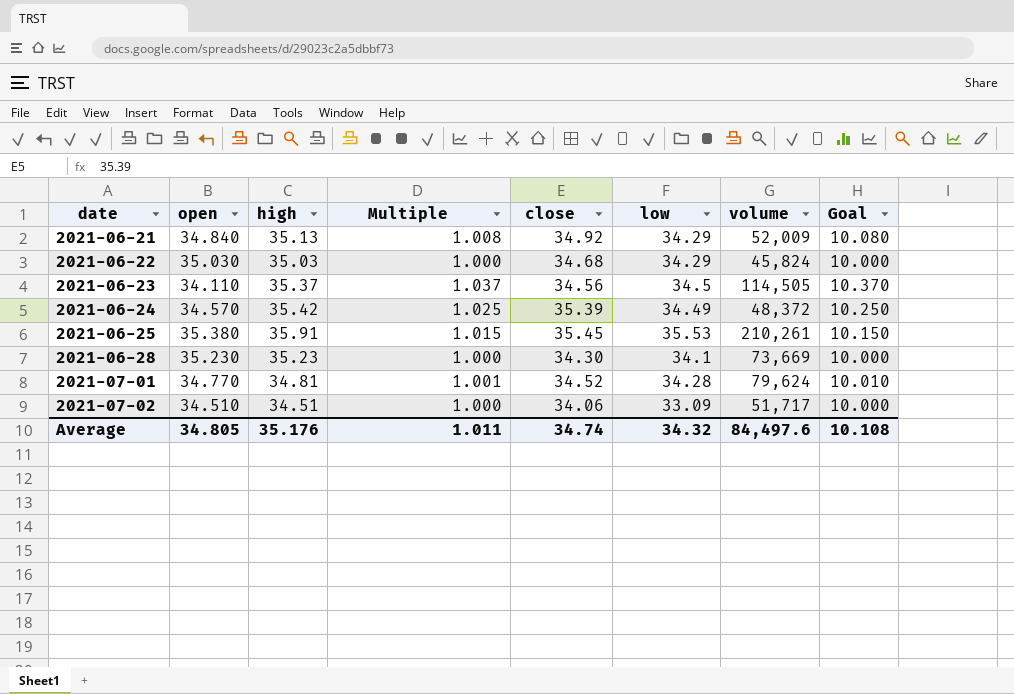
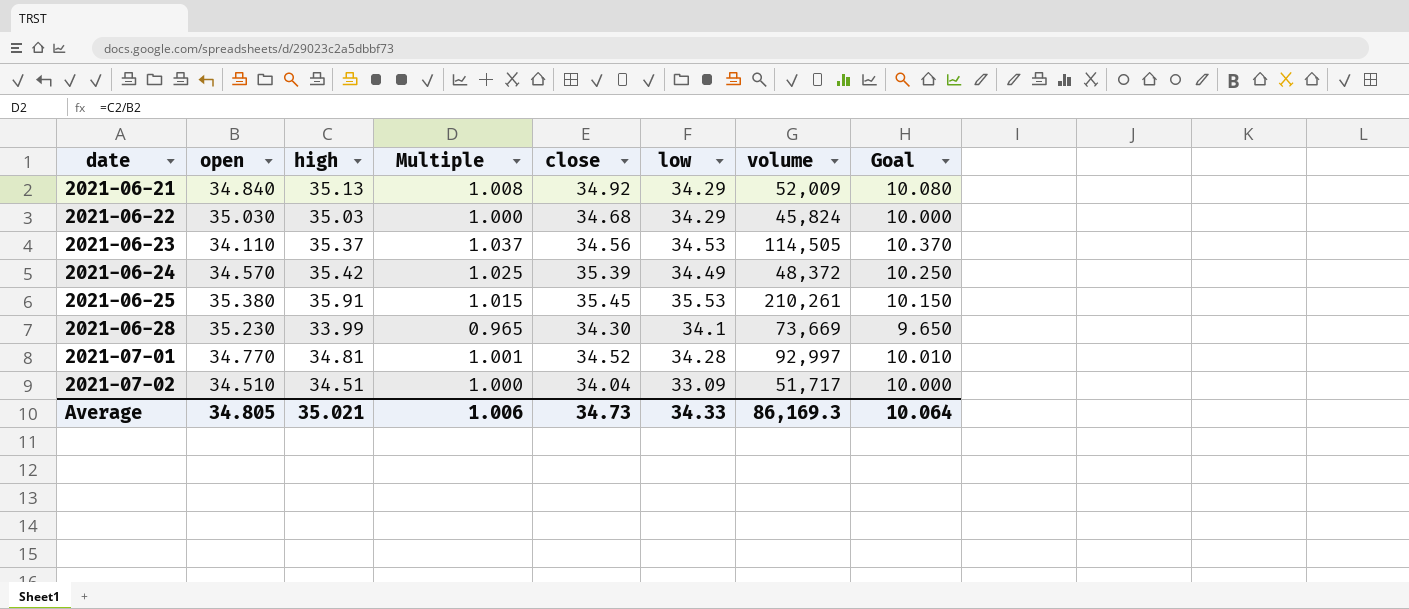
2021-06-23 | low: 34.5 -> 34.53
2021-06-28 | high: 35.23 -> 33.99
2021-06-28 | Multiple: 1.000 -> 0.965
2021-06-28 | Goal: 10.000 -> 9.650
2021-07-01 | volume: 79,624 -> 92,997
2021-07-02 | close: 34.06 -> 34.04
Average | high: 35.176 -> 35.021
Average | Multiple: 1.011 -> 1.006
Average | close: 34.74 -> 34.73
Average | low: 34.32 -> 34.33
Average | volume: 84,497.6 -> 86,169.3
Average | Goal: 10.108 -> 10.064

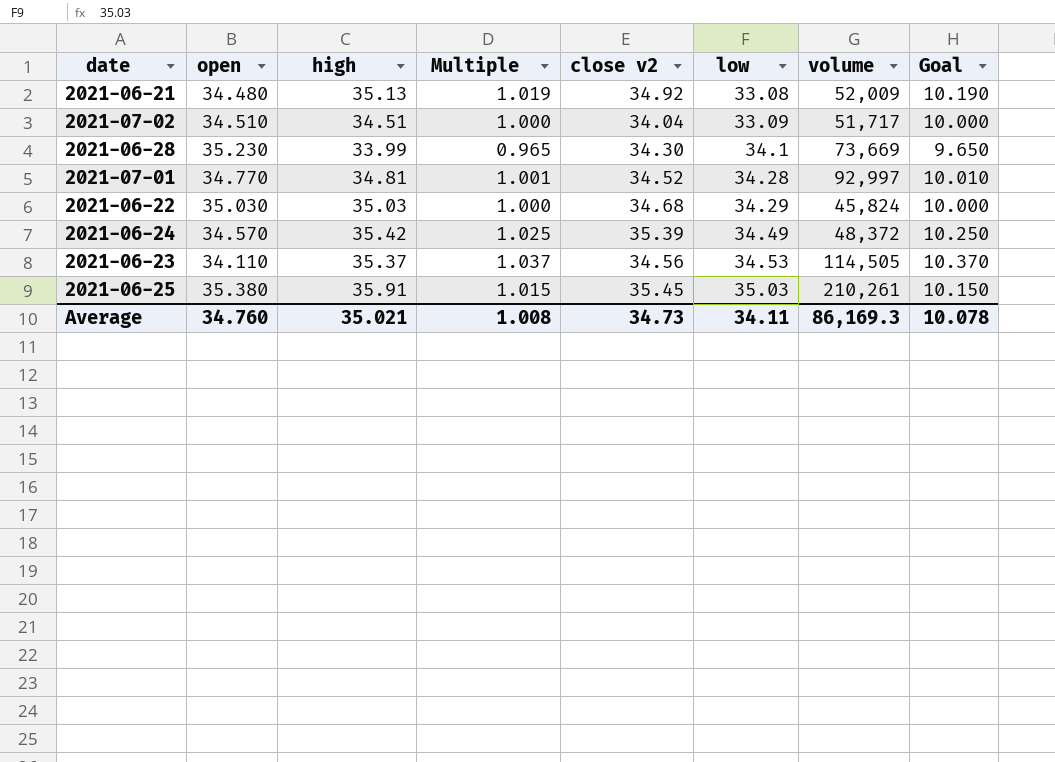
row order: date ascending -> low ascending
column name: close -> close v2
2021-06-21 | open: 34.840 -> 34.480
2021-06-21 | Multiple: 1.008 -> 1.019
2021-06-21 | low: 34.29 -> 33.08
2021-06-21 | Goal: 10.080 -> 10.190
2021-06-25 | low: 35.53 -> 35.03
Average | open: 34.805 -> 34.760
Average | Multiple: 1.006 -> 1.008
Average | low: 34.33 -> 34.11
Average | Goal: 10.064 -> 10.078

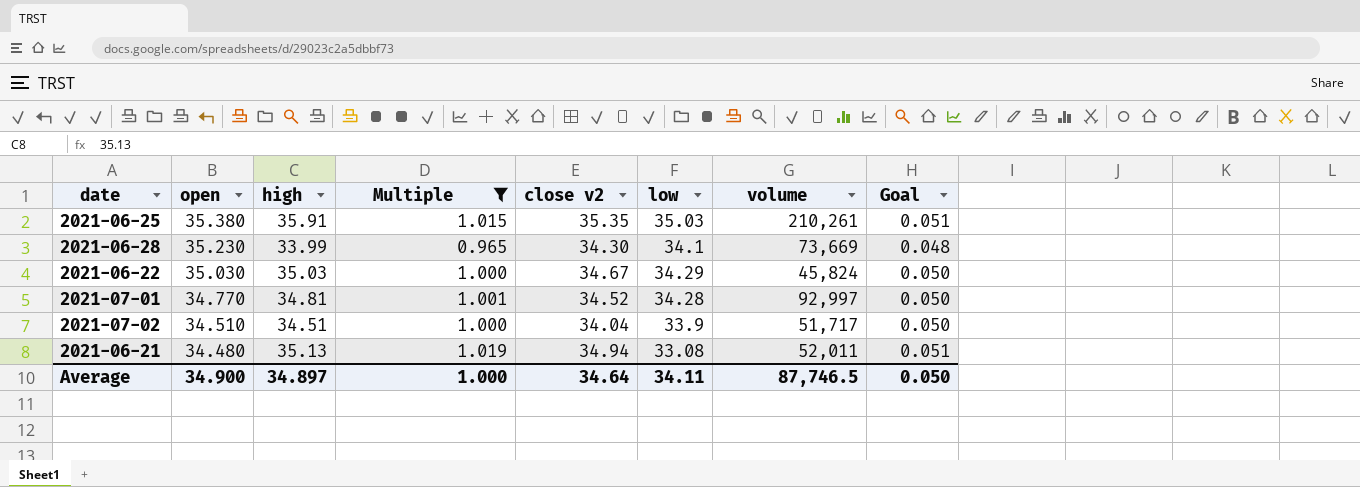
filter: none -> Multiple <= 1.019
row order: low ascending -> open descending
column Goal | formula: [Multiple] * 10 -> [Multiple] * 0.05
2021-06-25 | close v2: 35.45 -> 35.35
2021-06-22 | close v2: 34.68 -> 34.67
2021-07-02 | low: 33.09 -> 33.9
2021-06-21 | close v2: 34.92 -> 34.94
2021-06-21 | volume: 52,009 -> 52,011
Average | open: 34.760 -> 34.900
Average | high: 35.021 -> 34.897
Average | Multiple: 1.008 -> 1.000
Average | close v2: 34.73 -> 34.64
Average | volume: 86,169.3 -> 87,746.5
Average | Goal: 10.078 -> 0.050

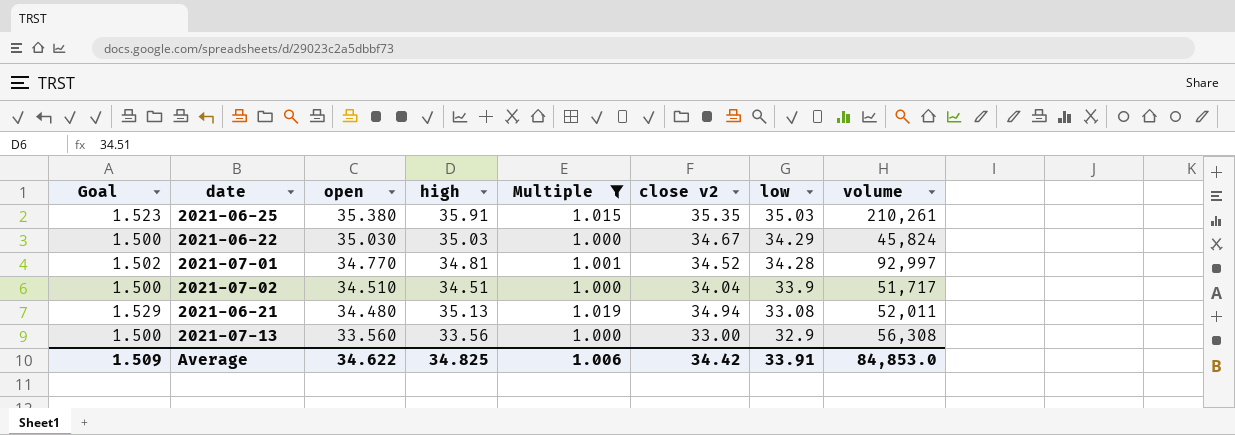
column Goal | formula: [Multiple] * 0.05 -> [Multiple] * 1.5
column Goal | position: 8 -> 1
row 2021-06-28: 35.230 | 33.99 | 0.965 | 34.30 | 34.1 | 73,669 | 0.048 -> none
row 2021-07-13: none -> 1.500 | 33.560 | 33.56 | 1.000 | 33.00 | 32.9 | 56,308
Average | Goal: 0.050 -> 1.509
Average | open: 34.900 -> 34.622
Average | high: 34.897 -> 34.825
Average | Multiple: 1.000 -> 1.006
Average | close v2: 34.64 -> 34.42
Average | low: 34.11 -> 33.91
Average | volume: 87,746.5 -> 84,853.0

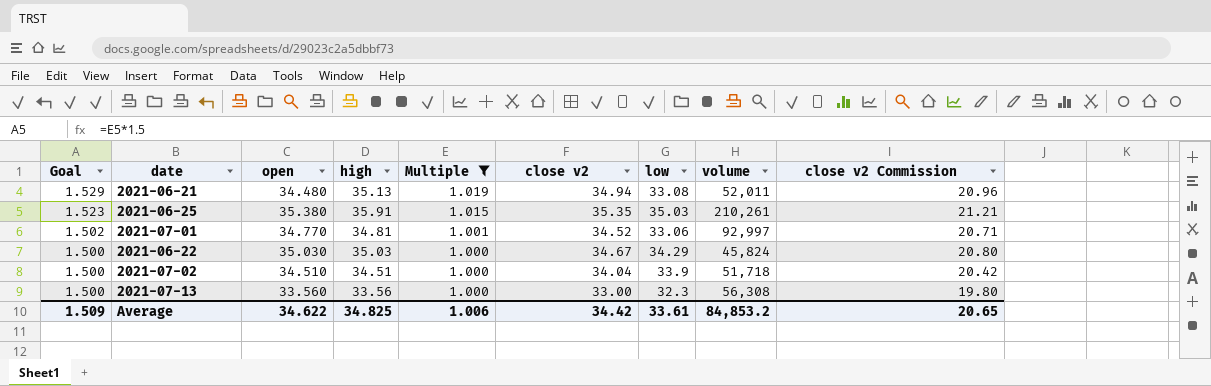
row order: open descending -> Goal descending
column close v2 Commission | formula: none -> [close v2] * 0.6
2021-07-01 | low: 34.28 -> 33.06
2021-07-02 | volume: 51,717 -> 51,718
2021-07-13 | low: 32.9 -> 32.3
Average | low: 33.91 -> 33.61
Average | volume: 84,853.0 -> 84,853.2

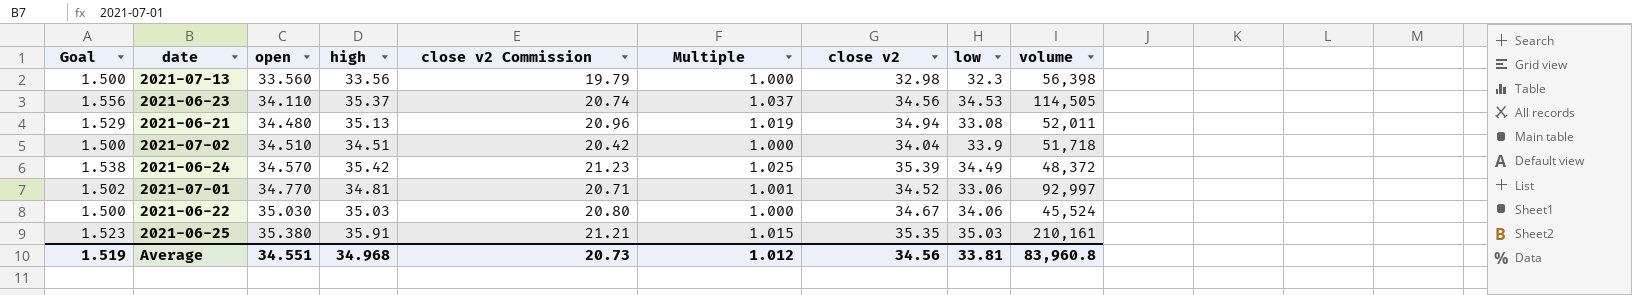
filter: Multiple <= 1.019 -> none
row order: Goal descending -> open ascending
column close v2 Commission | position: 9 -> 5
2021-07-13 | close v2 Commission: 19.80 -> 19.79
2021-07-13 | close v2: 33.00 -> 32.98
2021-07-13 | volume: 56,308 -> 56,398
2021-06-22 | low: 34.29 -> 34.06
2021-06-22 | volume: 45,824 -> 45,524
2021-06-25 | volume: 210,261 -> 210,161
Average | Goal: 1.509 -> 1.519
Average | open: 34.622 -> 34.551
Average | high: 34.825 -> 34.968
Average | close v2 Commission: 20.65 -> 20.73
Average | Multiple: 1.006 -> 1.012
Average | close v2: 34.42 -> 34.56
Average | low: 33.61 -> 33.81
Average | volume: 84,853.2 -> 83,960.8

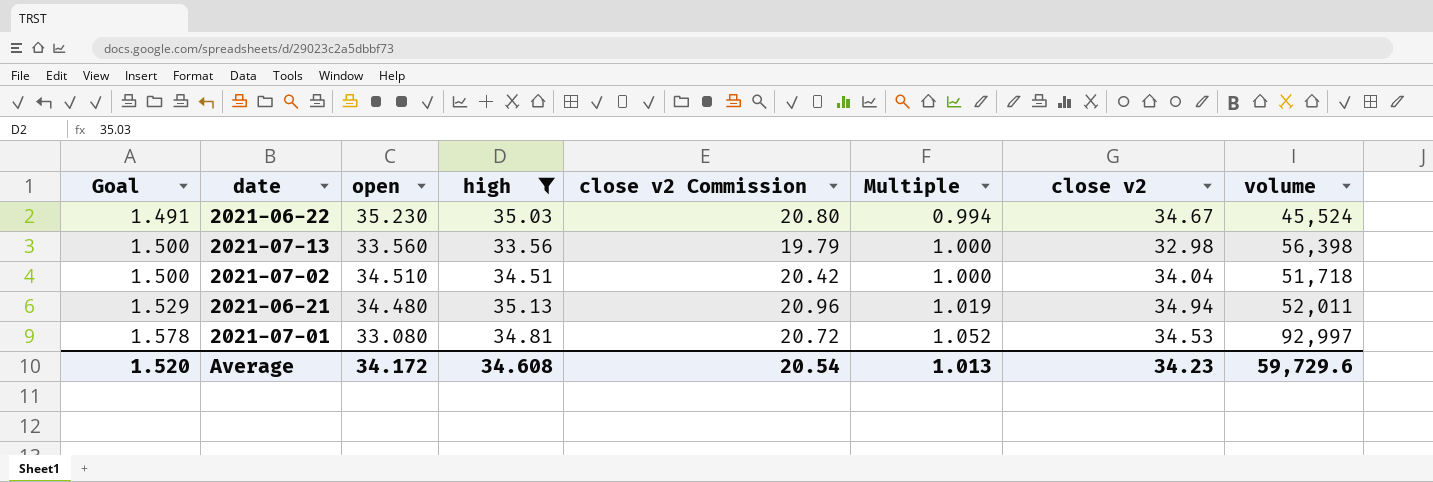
filter: none -> high <= 35.13
row order: open ascending -> Goal ascending
column low | position: 8 -> none
2021-06-22 | Goal: 1.500 -> 1.491
2021-06-22 | open: 35.030 -> 35.230
2021-06-22 | Multiple: 1.000 -> 0.994
2021-07-01 | Goal: 1.502 -> 1.578
2021-07-01 | open: 34.770 -> 33.080
2021-07-01 | close v2 Commission: 20.71 -> 20.72
2021-07-01 | Multiple: 1.001 -> 1.052
2021-07-01 | close v2: 34.52 -> 34.53
Average | Goal: 1.519 -> 1.520
Average | open: 34.551 -> 34.172
Average | high: 34.968 -> 34.608
Average | close v2 Commission: 20.73 -> 20.54
Average | Multiple: 1.012 -> 1.013
Average | close v2: 34.56 -> 34.23
Average | volume: 83,960.8 -> 59,729.6

